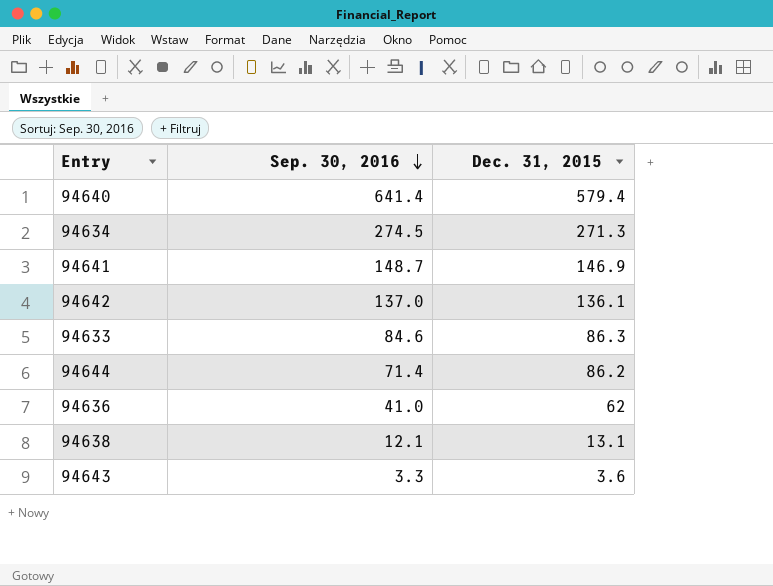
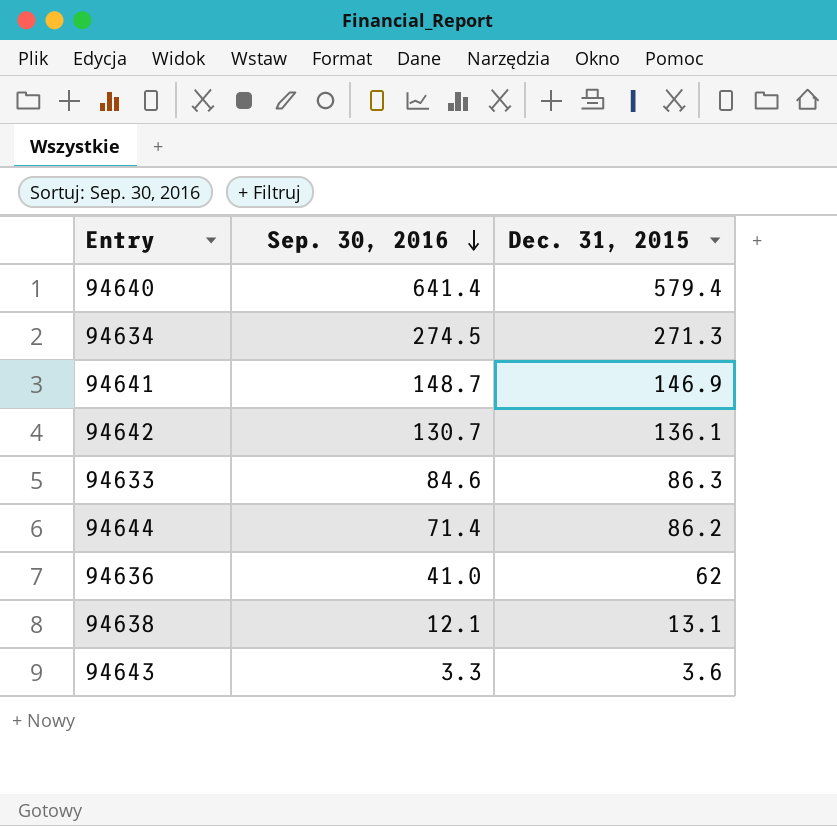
94642 | Sep. 30, 2016: 137.0 -> 130.7

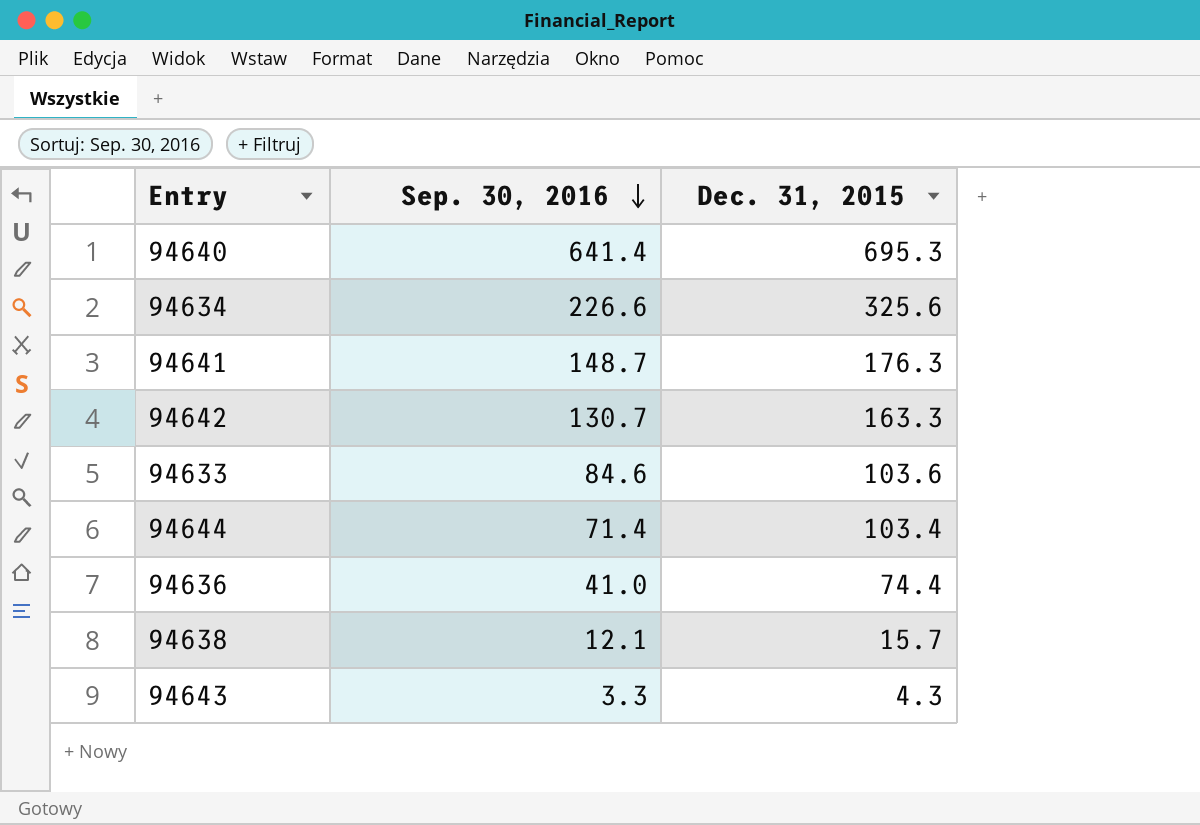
94640 | Dec. 31, 2015: 579.4 -> 695.3
94634 | Sep. 30, 2016: 274.5 -> 226.6
94634 | Dec. 31, 2015: 271.3 -> 325.6
94641 | Dec. 31, 2015: 146.9 -> 176.3
94642 | Dec. 31, 2015: 136.1 -> 163.3
94633 | Dec. 31, 2015: 86.3 -> 103.6
94644 | Dec. 31, 2015: 86.2 -> 103.4
94636 | Dec. 31, 2015: 62 -> 74.4
94638 | Dec. 31, 2015: 13.1 -> 15.7
94643 | Dec. 31, 2015: 3.6 -> 4.3

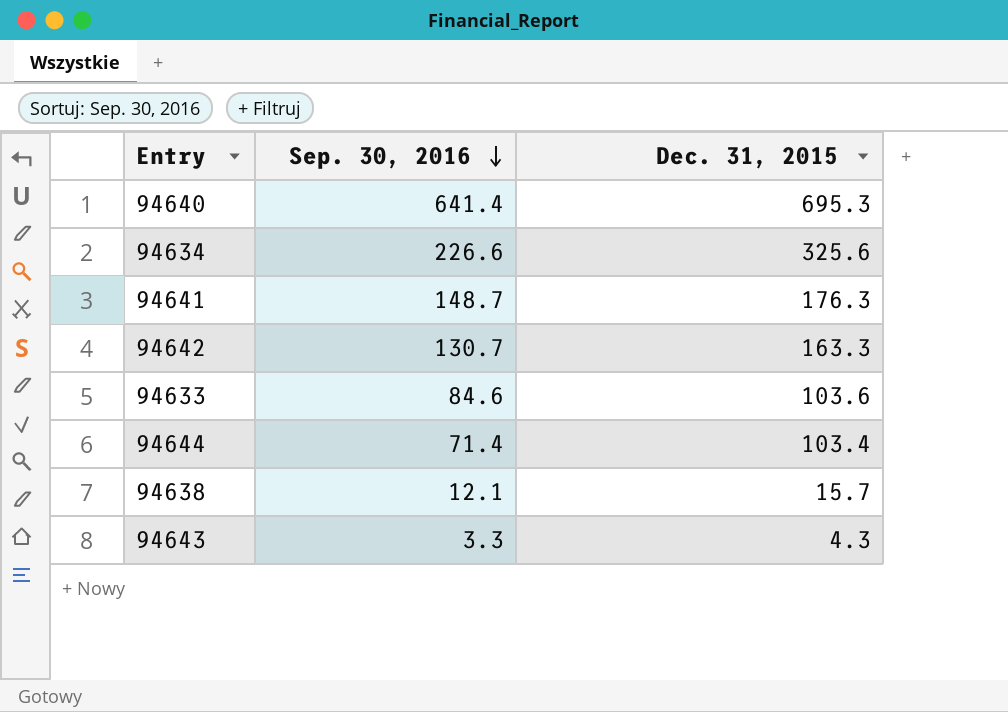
row 94636: 41.0 | 74.4 -> none

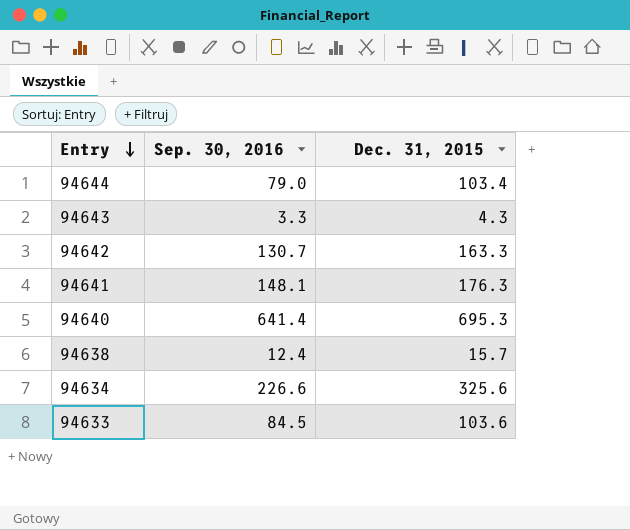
row order: Sep. 30, 2016 descending -> Entry descending
94644 | Sep. 30, 2016: 71.4 -> 79.0
94641 | Sep. 30, 2016: 148.7 -> 148.1
94638 | Sep. 30, 2016: 12.1 -> 12.4
94633 | Sep. 30, 2016: 84.6 -> 84.5

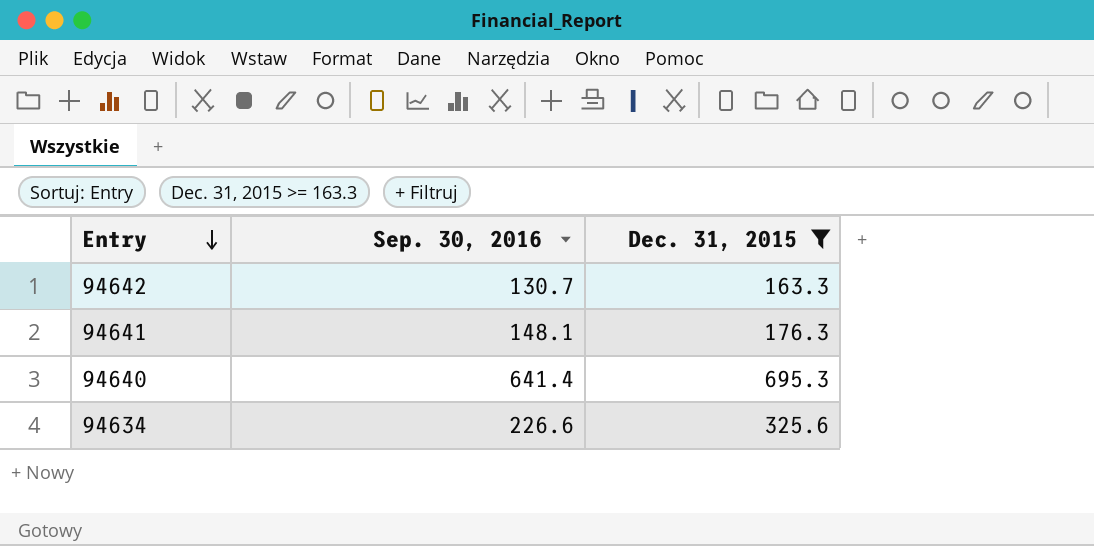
filter: none -> Dec. 31, 2015 >= 163.3

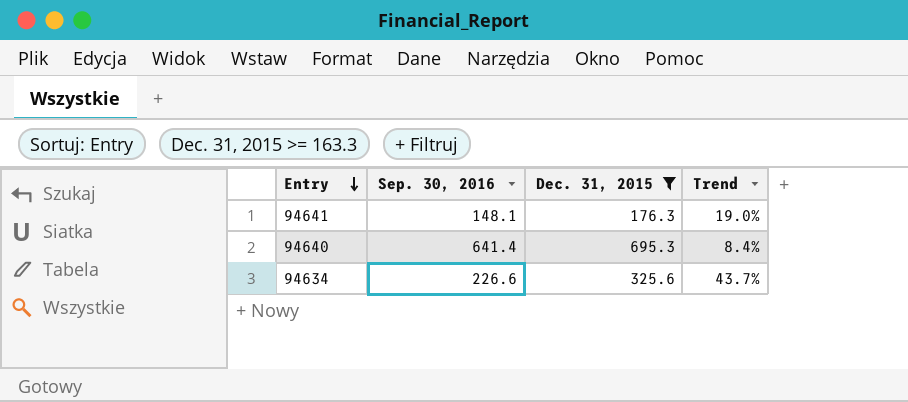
column Trend | formula: none -> ([Dec. 31, 2015] - [Sep. 30, 2016]) / [Sep. 30, 2016]
row 94642: 130.7 | 163.3 -> none

